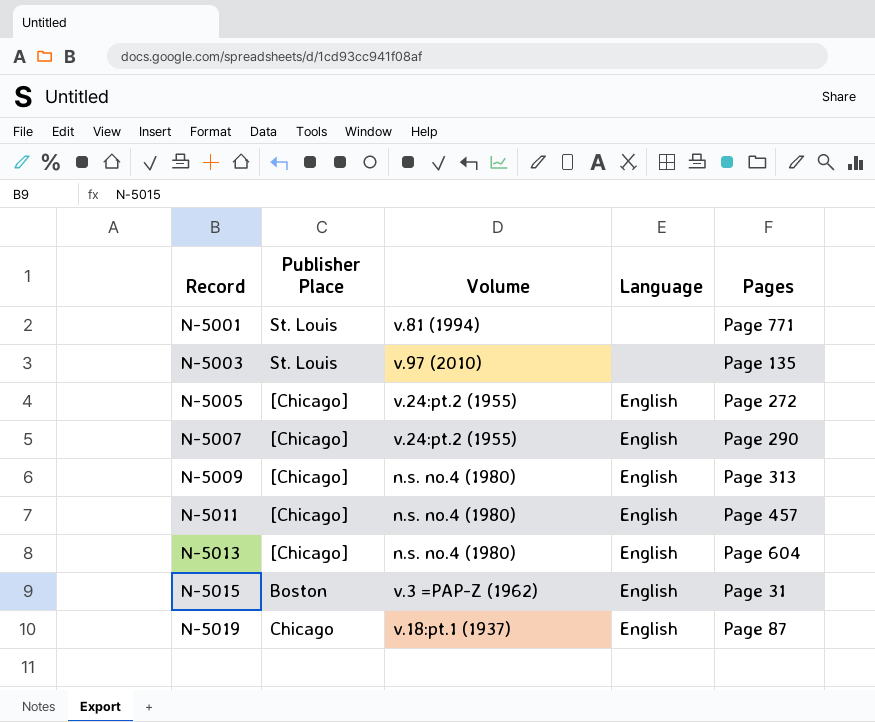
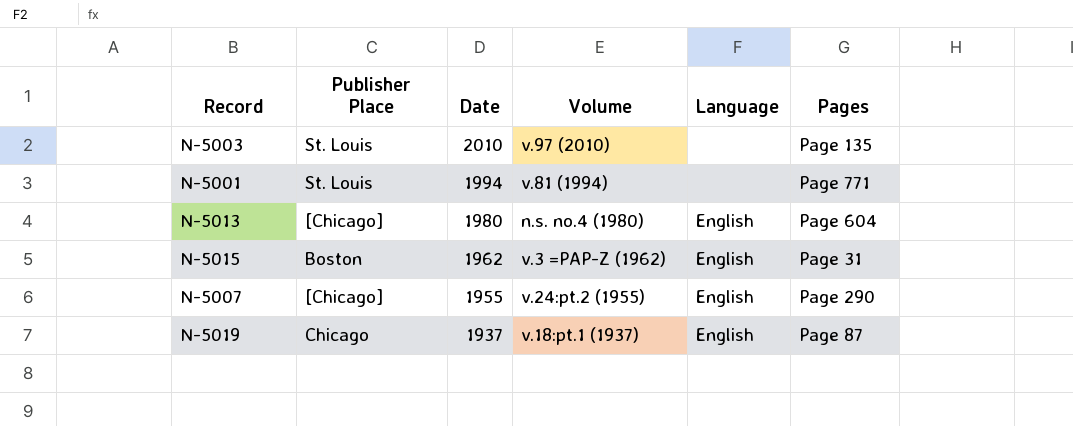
row order: Record ascending -> Date descending
column Date | position: none -> 3
row N-5005: [Chicago] | v.24:pt.2 (1955) | English | Page 272 -> none
row N-5009: [Chicago] | n.s. no.4 (1980) | English | Page 313 -> none
row N-5011: [Chicago] | n.s. no.4 (1980) | English | Page 457 -> none

